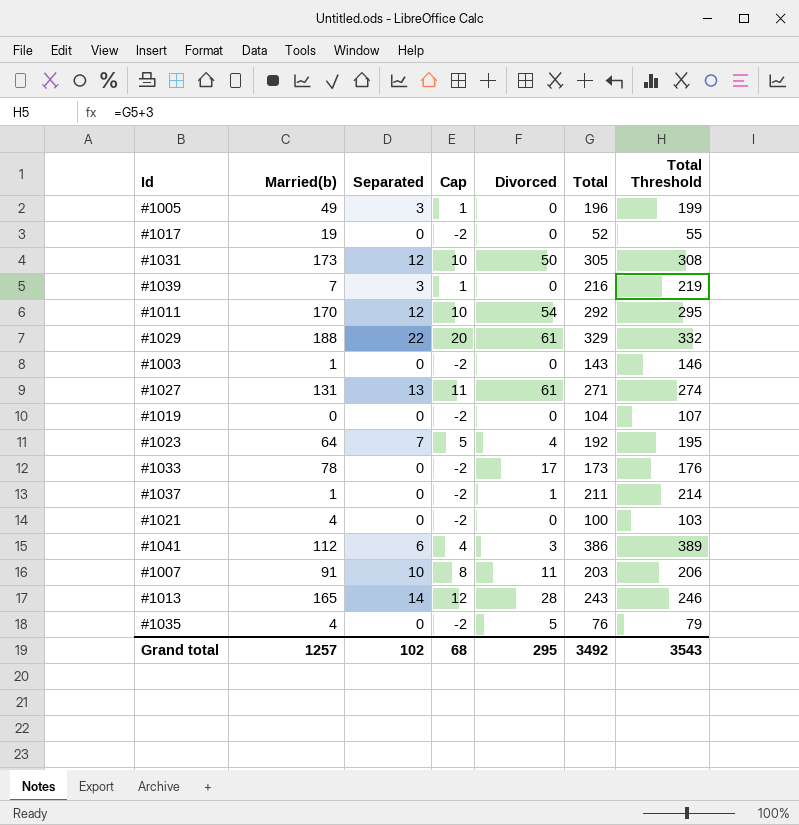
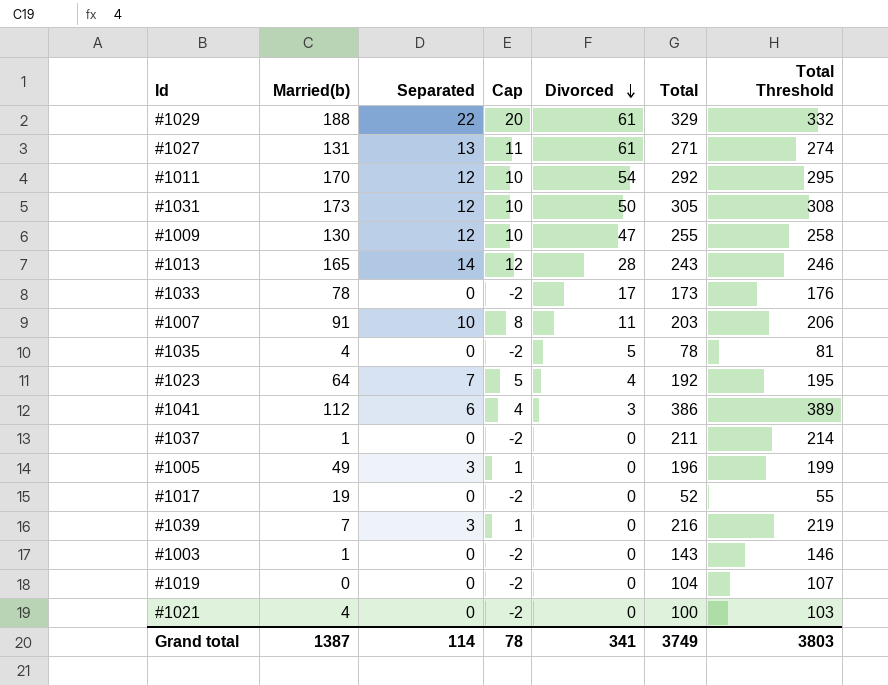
row order: none -> Divorced descending
row #1009: none -> 130 | 12 | 10 | 47 | 255 | 258
#1035 | Total: 76 -> 78
#1035 | Total Threshold: 79 -> 81
#1037 | Divorced: 1 -> 0
Grand total | Married(b): 1257 -> 1387
Grand total | Separated: 102 -> 114
Grand total | Cap: 68 -> 78
Grand total | Divorced: 295 -> 341
Grand total | Total: 3492 -> 3749
Grand total | Total Threshold: 3543 -> 3803

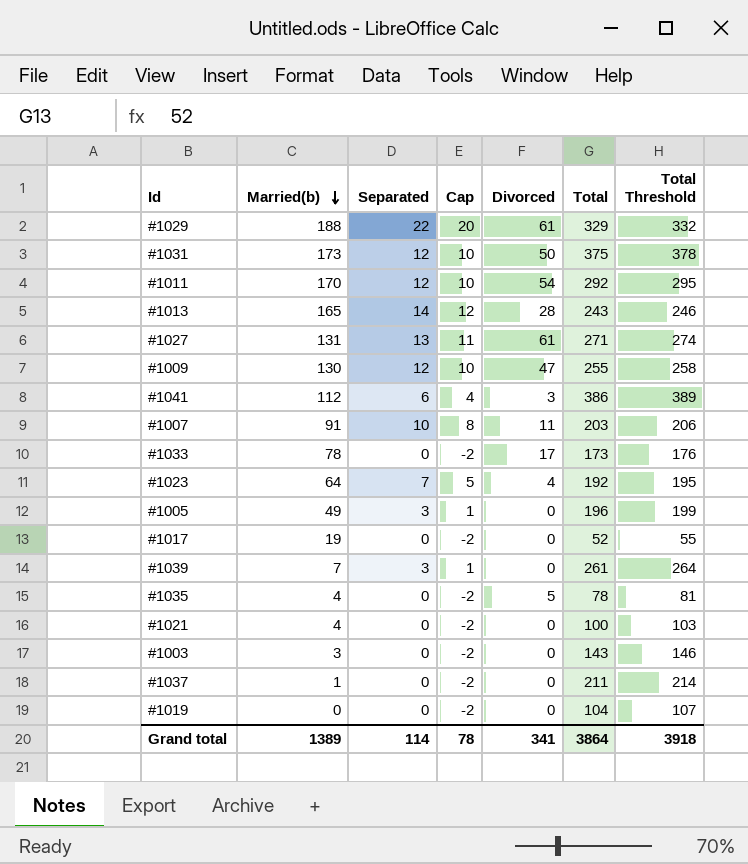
row order: Divorced descending -> Married(b) descending
#1031 | Total: 305 -> 375
#1031 | Total Threshold: 308 -> 378
#1039 | Total: 216 -> 261
#1039 | Total Threshold: 219 -> 264
#1003 | Married(b): 1 -> 3
Grand total | Married(b): 1387 -> 1389
Grand total | Total: 3749 -> 3864
Grand total | Total Threshold: 3803 -> 3918

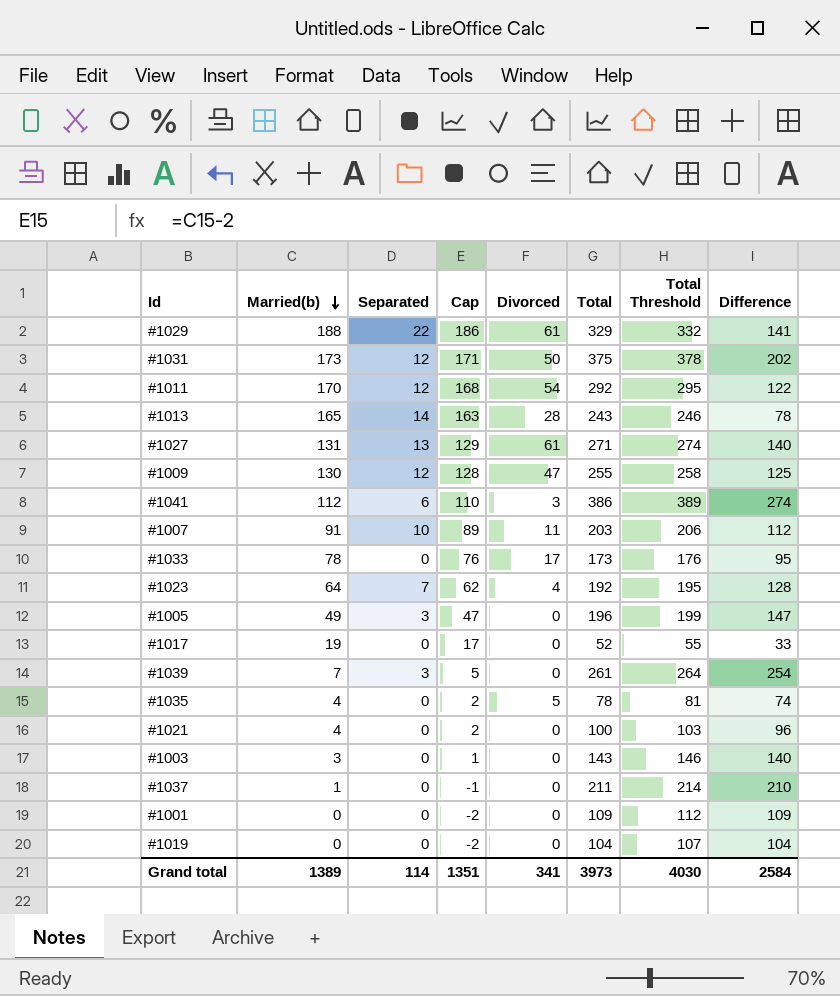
column Cap | formula: [Separated] - 2 -> [Married(b)] - 2
column Difference | formula: none -> [Total] - [Married(b)]
row #1001: none -> 0 | 0 | -2 | 0 | 109 | 112 | 109
Grand total | Cap: 78 -> 1351
Grand total | Total: 3864 -> 3973
Grand total | Total Threshold: 3918 -> 4030

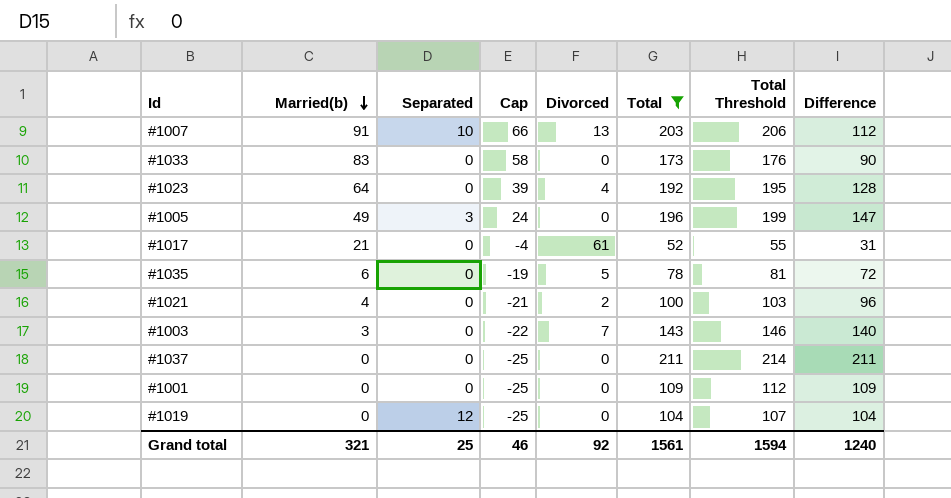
filter: none -> Total <= 211
column Cap | formula: [Married(b)] - 2 -> [Married(b)] - 25
#1007 | Divorced: 11 -> 13
#1033 | Married(b): 78 -> 83
#1033 | Divorced: 17 -> 0
#1033 | Difference: 95 -> 90
#1023 | Separated: 7 -> 0
#1017 | Married(b): 19 -> 21
#1017 | Divorced: 0 -> 61
#1017 | Difference: 33 -> 31
#1035 | Married(b): 4 -> 6
#1035 | Difference: 74 -> 72
#1021 | Divorced: 0 -> 2
#1003 | Divorced: 0 -> 7
#1037 | Married(b): 1 -> 0
#1037 | Difference: 210 -> 211
#1019 | Separated: 0 -> 12
Grand total | Married(b): 1389 -> 321
Grand total | Separated: 114 -> 25
Grand total | Cap: 1351 -> 46
Grand total | Divorced: 341 -> 92
Grand total | Total: 3973 -> 1561
Grand total | Total Threshold: 4030 -> 1594
Grand total | Difference: 2584 -> 1240

